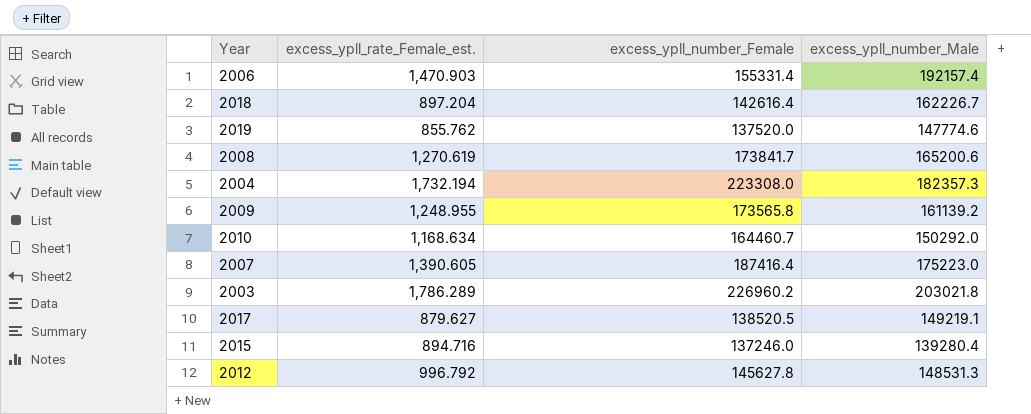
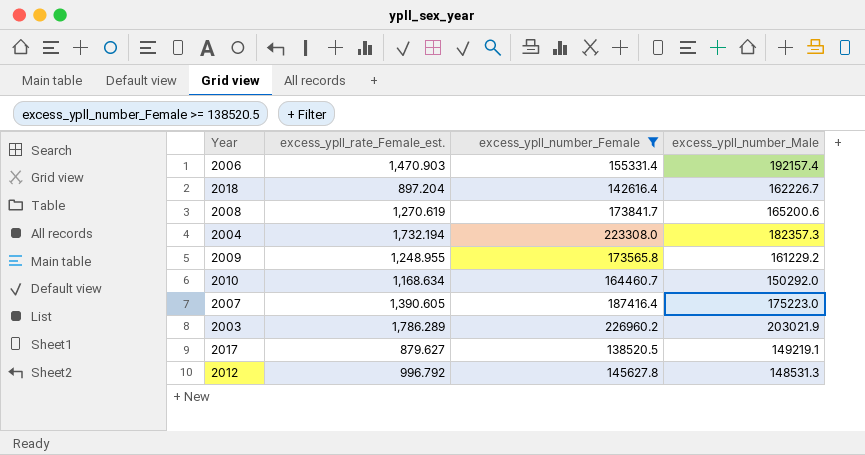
filter: none -> excess_ypll_number_Female >= 138520.5
2009 | excess_ypll_number_Male: 161139.2 -> 161229.2
2003 | excess_ypll_number_Male: 203021.8 -> 203021.9

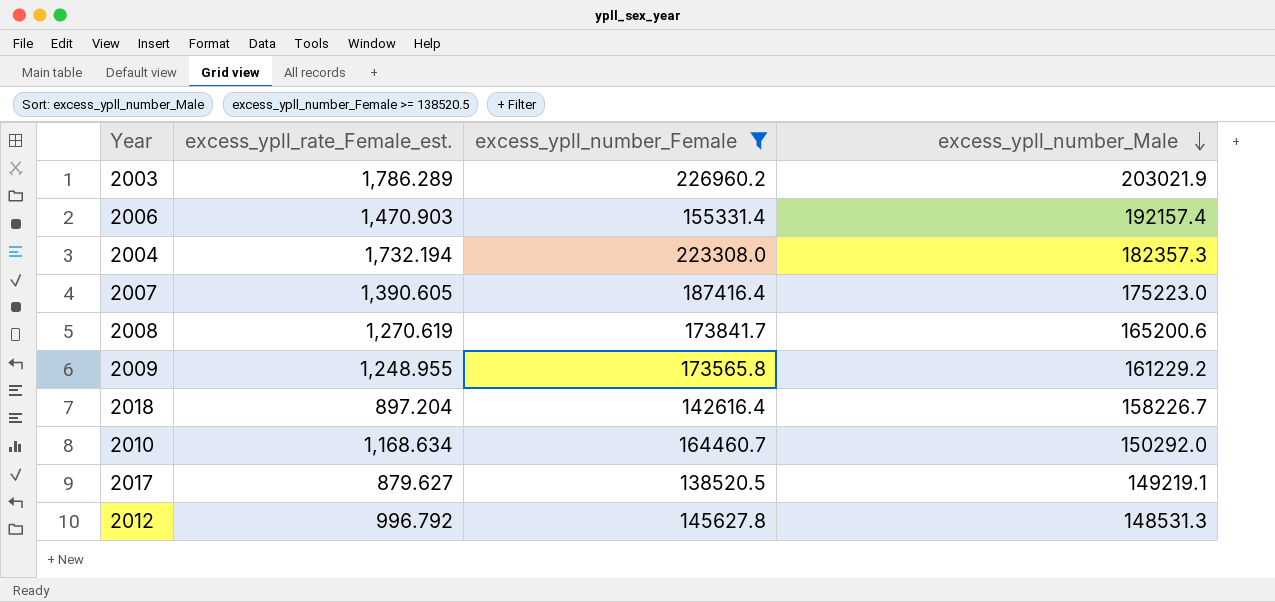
row order: none -> excess_ypll_number_Male descending
2018 | excess_ypll_number_Male: 162226.7 -> 158226.7

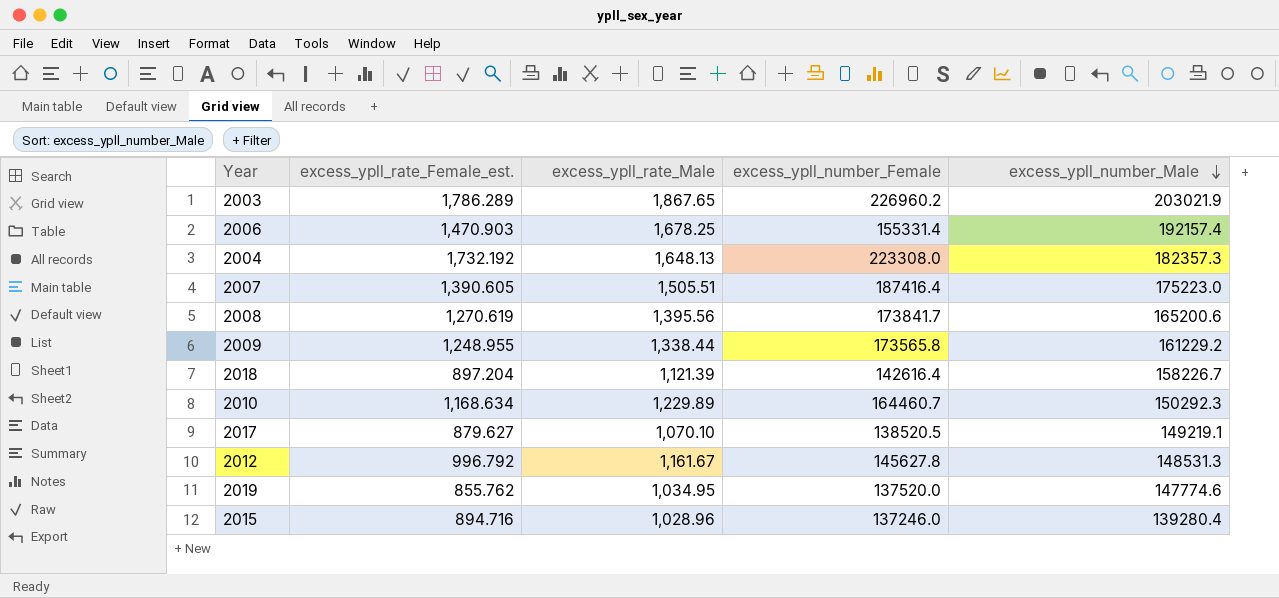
filter: excess_ypll_number_Female >= 138520.5 -> none
column excess_ypll_rate_Male | position: none -> 3
2004 | excess_ypll_rate_Female_est.: 1,732.194 -> 1,732.192
2010 | excess_ypll_number_Male: 150292.0 -> 150292.3

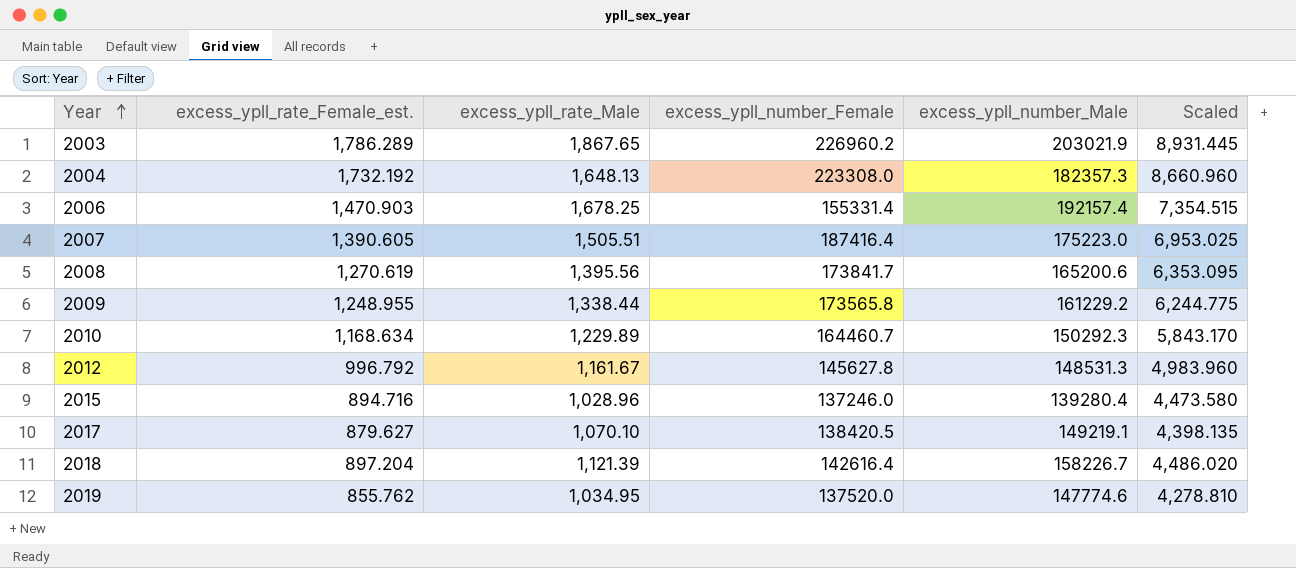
row order: excess_ypll_number_Male descending -> Year ascending
column Scaled | formula: none -> [excess_ypll_rate_Female_est.] * 5
2017 | excess_ypll_number_Female: 138520.5 -> 138420.5

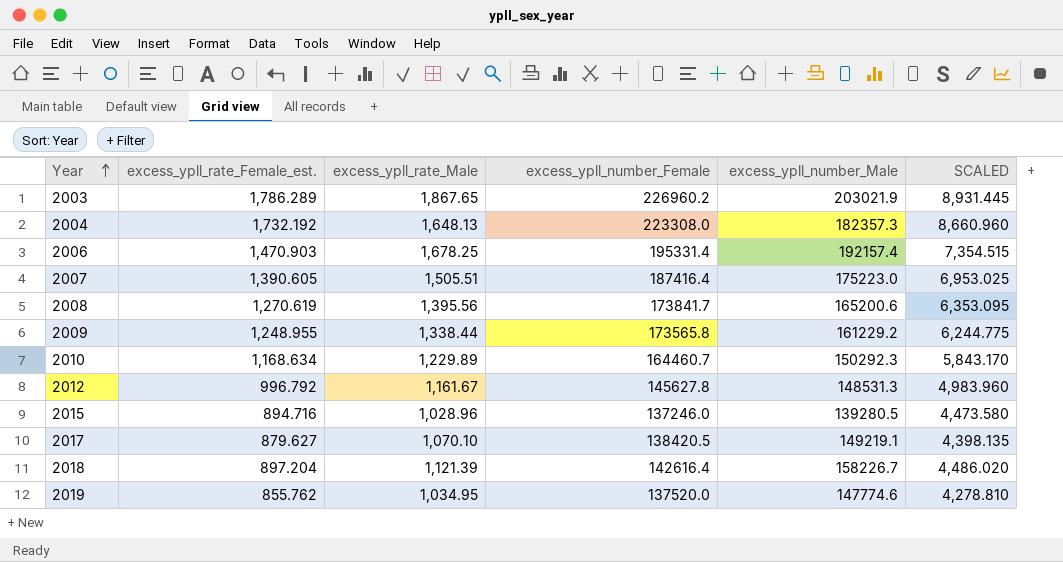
column name: Scaled -> SCALED
2006 | excess_ypll_number_Female: 155331.4 -> 195331.4
2015 | excess_ypll_number_Male: 139280.4 -> 139280.5

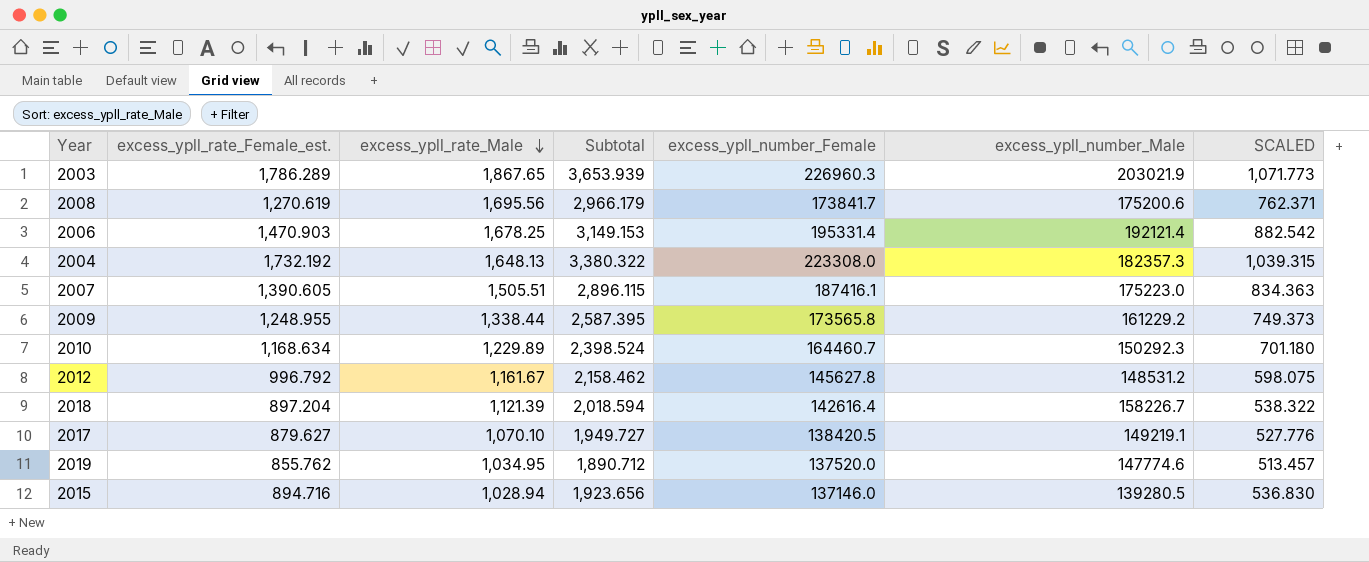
row order: Year ascending -> excess_ypll_rate_Male descending
column Subtotal | formula: none -> [excess_ypll_rate_Female_est.] + [excess_ypll_rate_Male]
column SCALED | formula: [excess_ypll_rate_Female_est.] * 5 -> [excess_ypll_rate_Female_est.] * 0.6
2003 | excess_ypll_number_Female: 226960.2 -> 226960.3
2008 | excess_ypll_rate_Male: 1,395.56 -> 1,695.56
2008 | excess_ypll_number_Male: 165200.6 -> 175200.6
2006 | excess_ypll_number_Male: 192157.4 -> 192121.4
2007 | excess_ypll_number_Female: 187416.4 -> 187416.1
2012 | excess_ypll_number_Male: 148531.3 -> 148531.2
2015 | excess_ypll_rate_Male: 1,028.96 -> 1,028.94
2015 | excess_ypll_number_Female: 137246.0 -> 137146.0

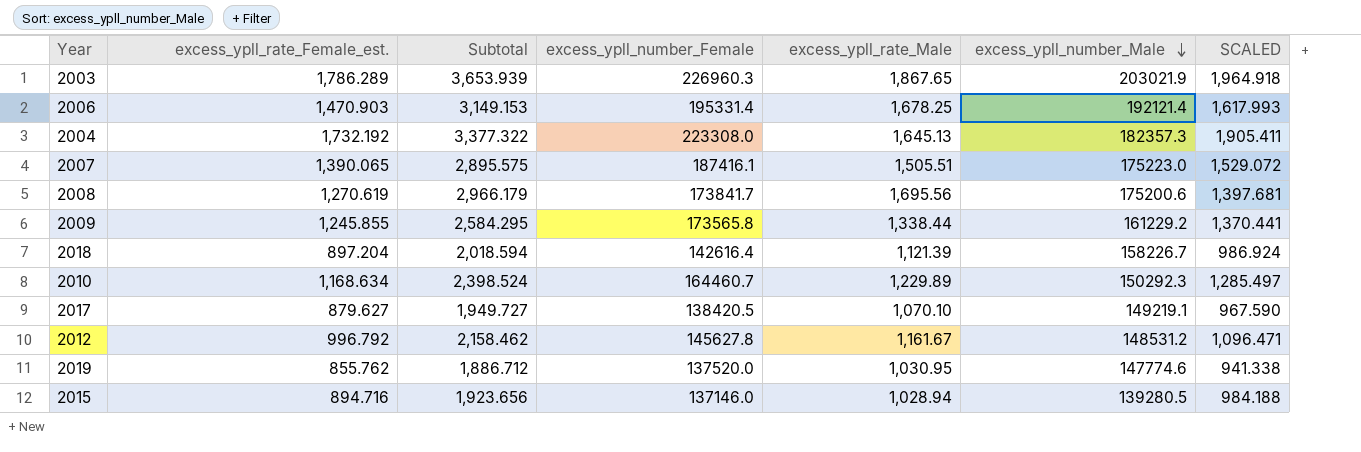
row order: excess_ypll_rate_Male descending -> excess_ypll_number_Male descending
column excess_ypll_rate_Male | position: 3 -> 5
column SCALED | formula: [excess_ypll_rate_Female_est.] * 0.6 -> [excess_ypll_rate_Female_est.] * 1.1
2004 | Subtotal: 3,380.322 -> 3,377.322
2004 | excess_ypll_rate_Male: 1,648.13 -> 1,645.13
2007 | excess_ypll_rate_Female_est.: 1,390.605 -> 1,390.065
2007 | Subtotal: 2,896.115 -> 2,895.575
2009 | excess_ypll_rate_Female_est.: 1,248.955 -> 1,245.855
2009 | Subtotal: 2,587.395 -> 2,584.295
2019 | Subtotal: 1,890.712 -> 1,886.712
2019 | excess_ypll_rate_Male: 1,034.95 -> 1,030.95

